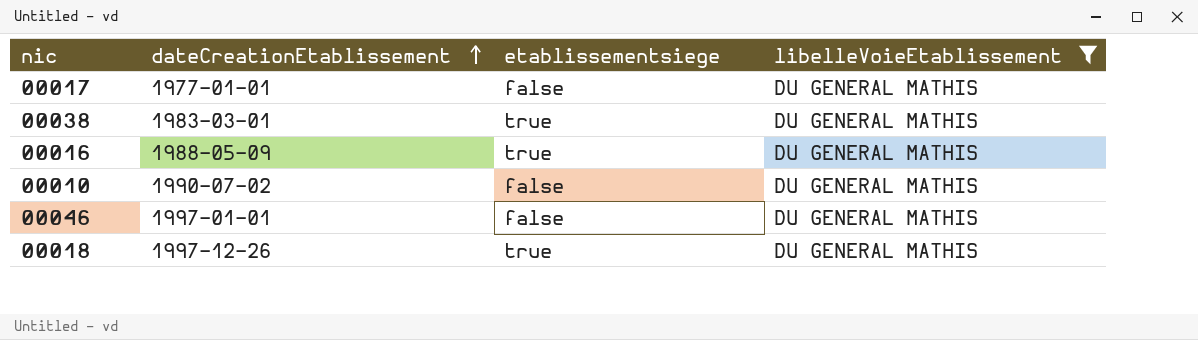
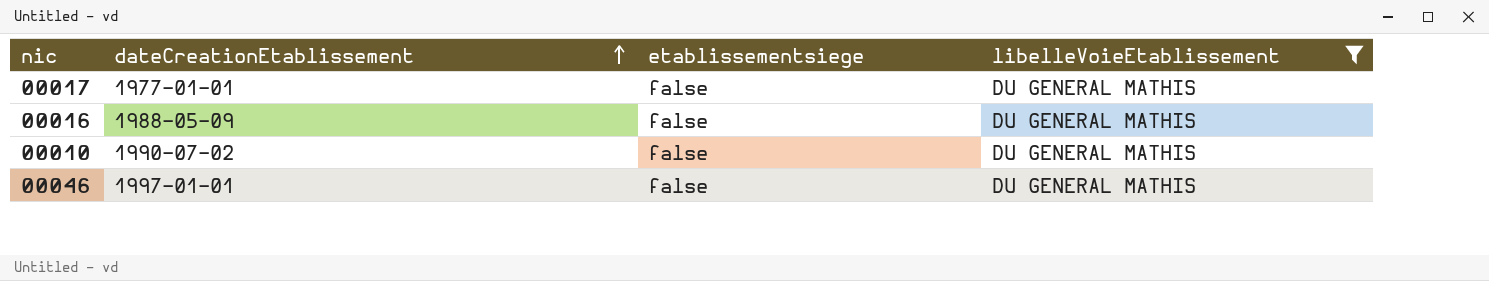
row 00038: 1983-03-01 | true | DU GENERAL MATHIS -> none
row 00018: 1997-12-26 | true | DU GENERAL MATHIS -> none
00016 | etablissementsiege: true -> false

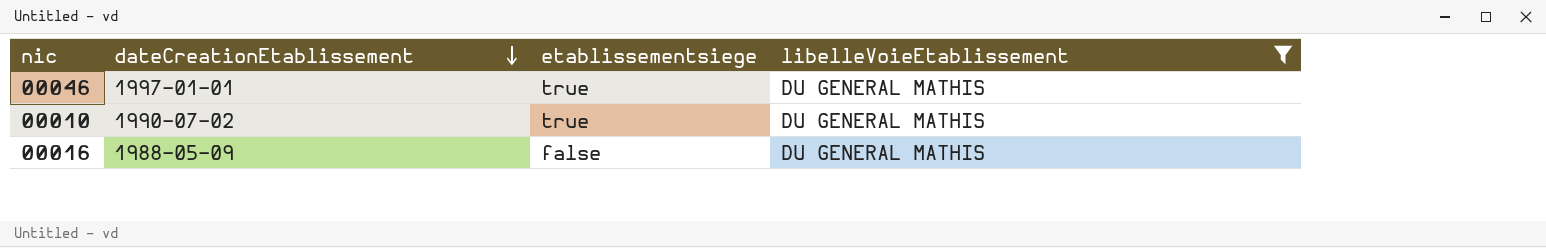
row order: dateCreationEtablissement ascending -> dateCreationEtablissement descending
row 00017: 1977-01-01 | false | DU GENERAL MATHIS -> none
00046 | etablissementsiege: false -> true
00010 | etablissementsiege: false -> true

